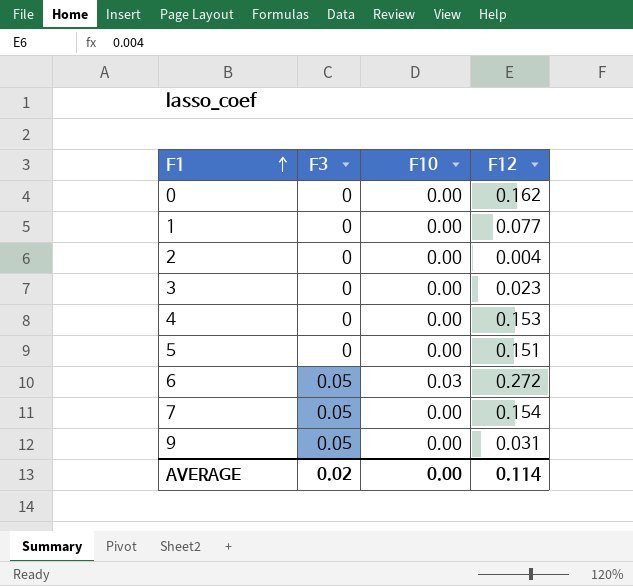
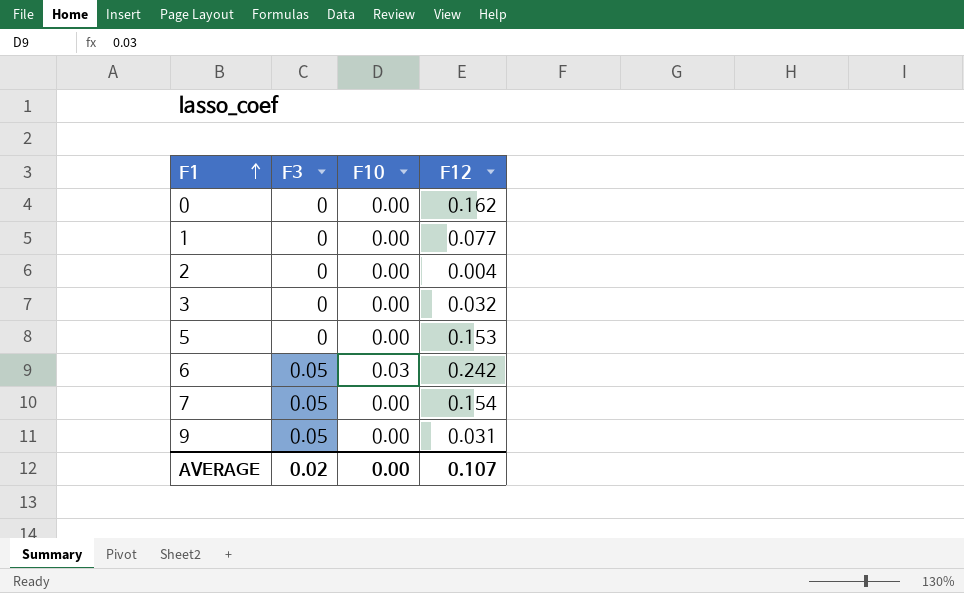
row 4: 0 | 0.00 | 0.153 -> none
3 | F12: 0.023 -> 0.032
5 | F12: 0.151 -> 0.153
6 | F12: 0.272 -> 0.242
AVERAGE | F12: 0.114 -> 0.107

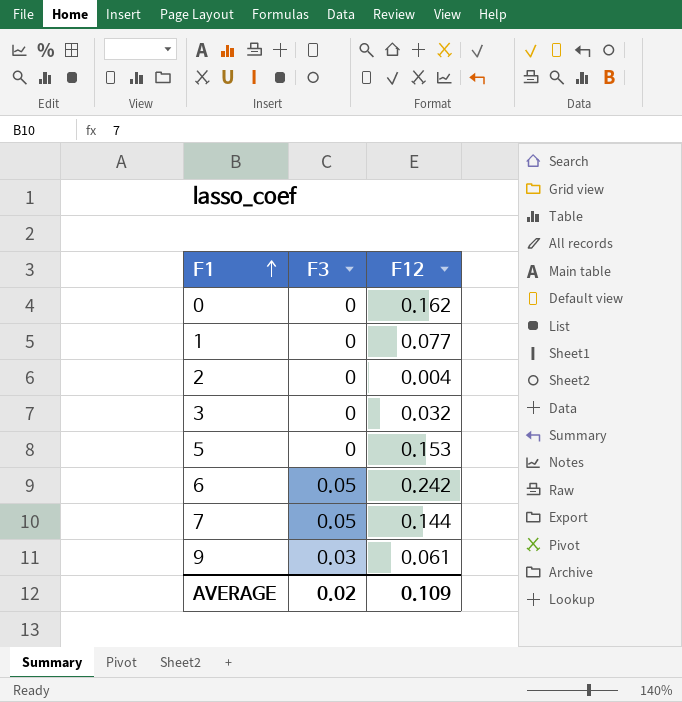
column F10 | position: 3 -> none
7 | F12: 0.154 -> 0.144
9 | F3: 0.05 -> 0.03
9 | F12: 0.031 -> 0.061
AVERAGE | F12: 0.107 -> 0.109

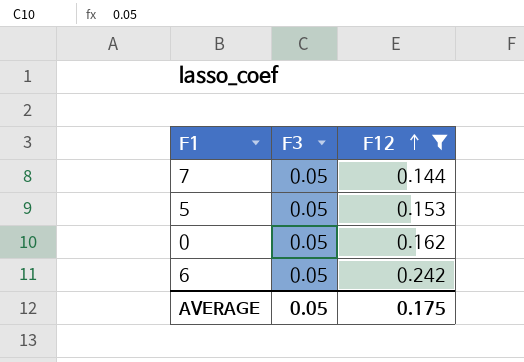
filter: none -> F12 >= 0.144
row order: F1 ascending -> F12 ascending
5 | F3: 0 -> 0.05
0 | F3: 0 -> 0.05
AVERAGE | F3: 0.02 -> 0.05
AVERAGE | F12: 0.109 -> 0.175

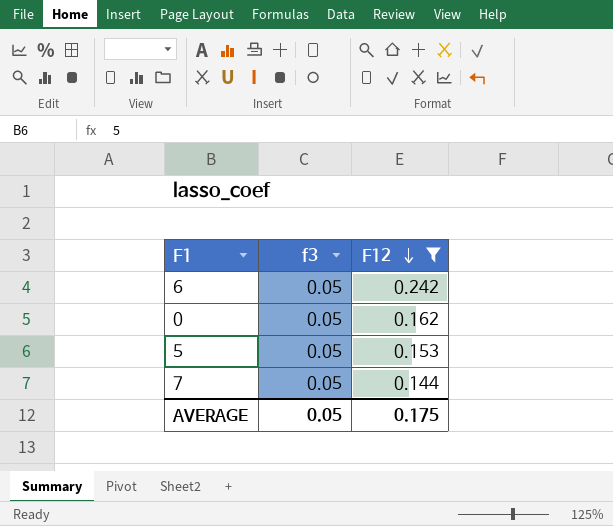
row order: F12 ascending -> F12 descending
column name: F3 -> f3

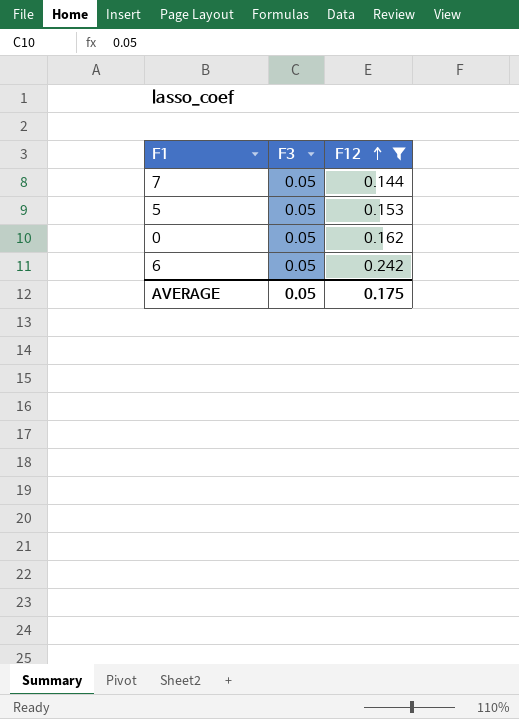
row order: F12 descending -> F12 ascending
column name: f3 -> F3

